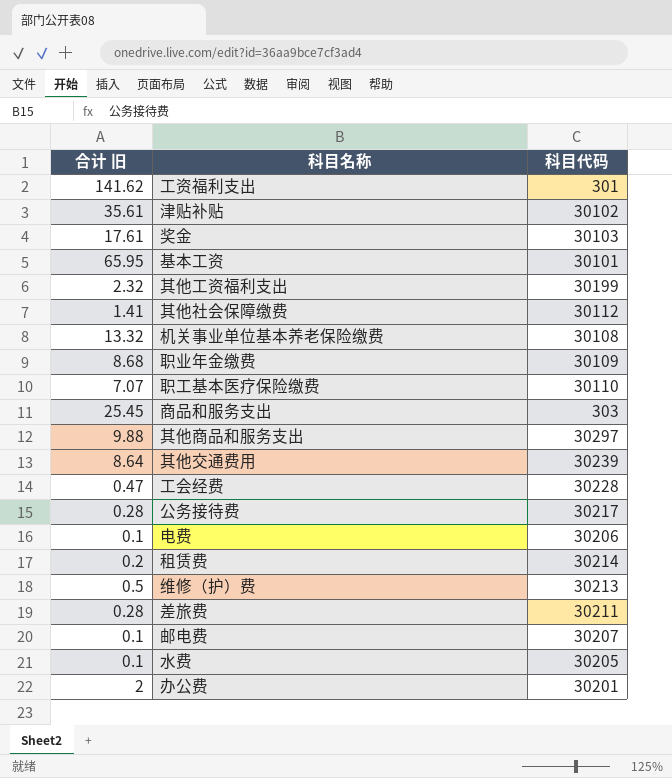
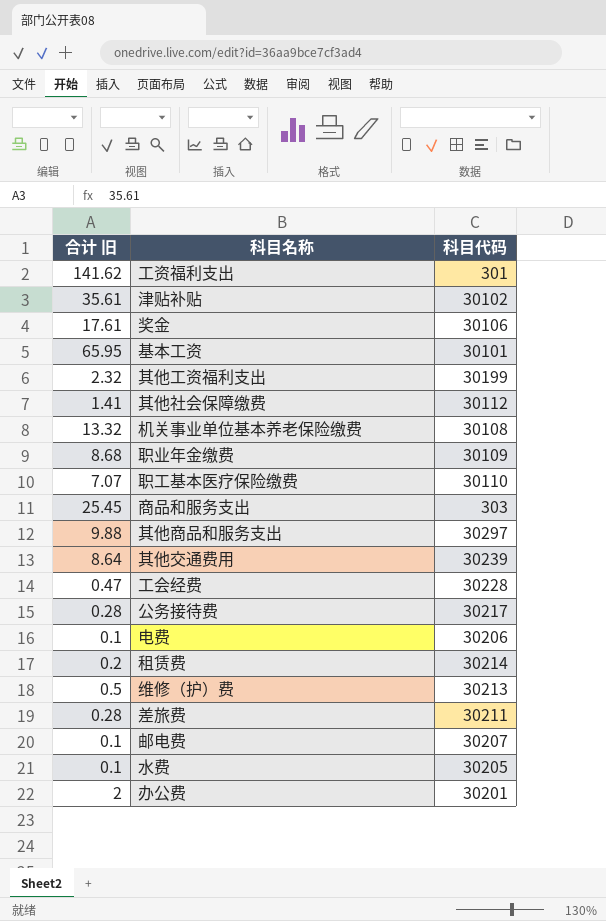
奖金 | 科目代码: 30103 -> 30106

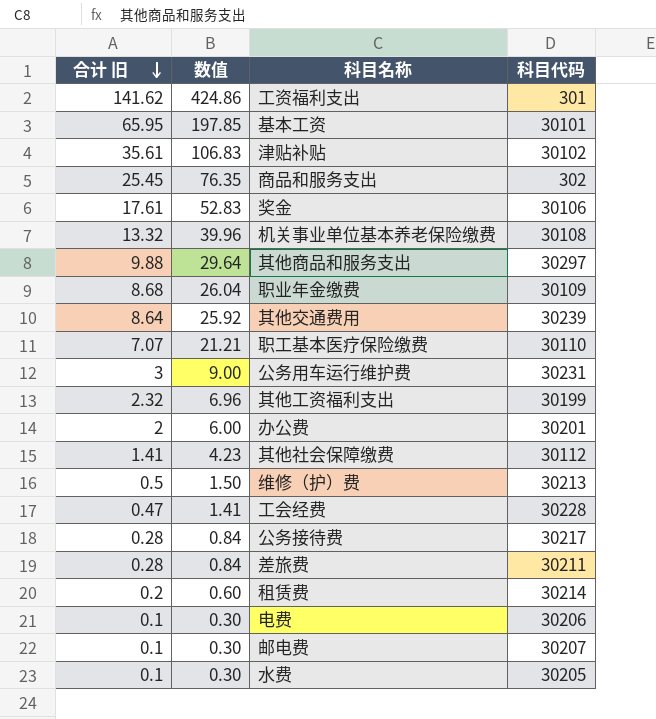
row order: none -> 合计 旧 descending
column 数值 | formula: none -> [合计 旧] * 3
商品和服务支出 | 科目代码: 303 -> 302
row 公务用车运行维护费: none -> 3 | 9.00 | 30231

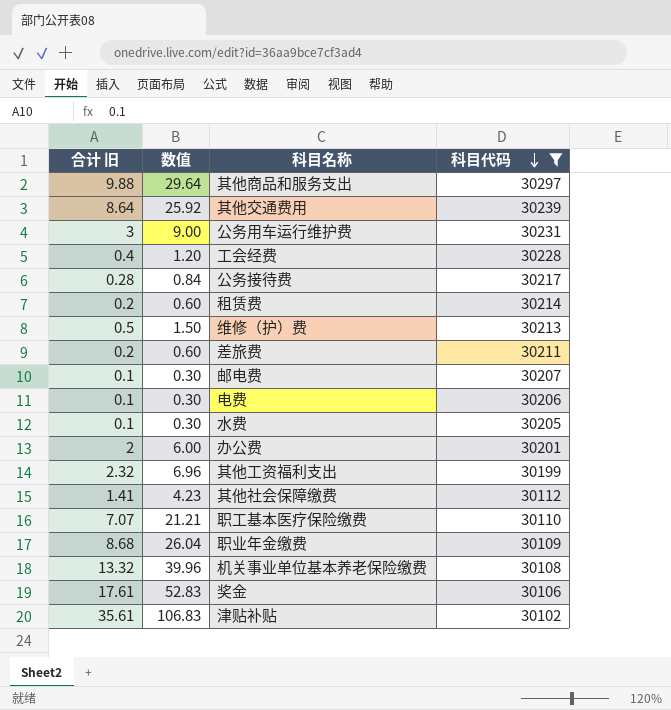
filter: none -> 科目代码 >= 30102
row order: 合计 旧 descending -> 科目代码 descending
工会经费 | 合计 旧: 0.47 -> 0.4
工会经费 | 数值: 1.41 -> 1.20
差旅费 | 合计 旧: 0.28 -> 0.2
差旅费 | 数值: 0.84 -> 0.60

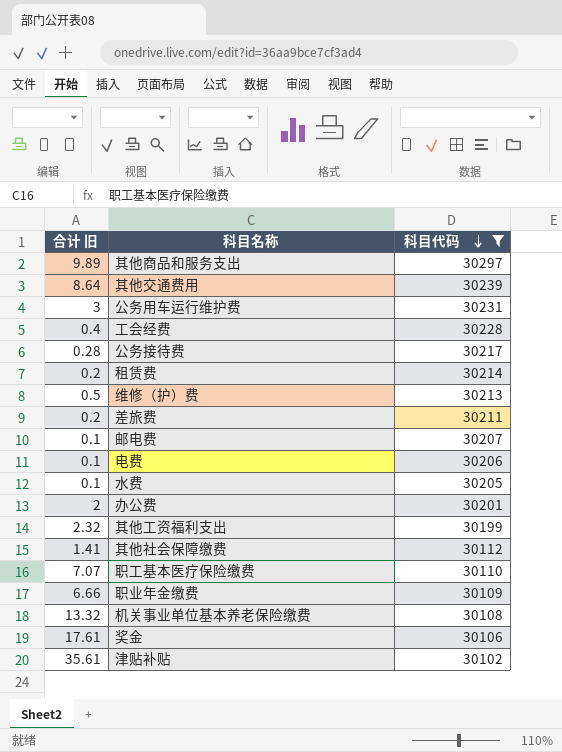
column 数值 | formula: [合计 旧] * 3 -> none
其他商品和服务支出 | 合计 旧: 9.88 -> 9.89
职业年金缴费 | 合计 旧: 8.68 -> 6.66

